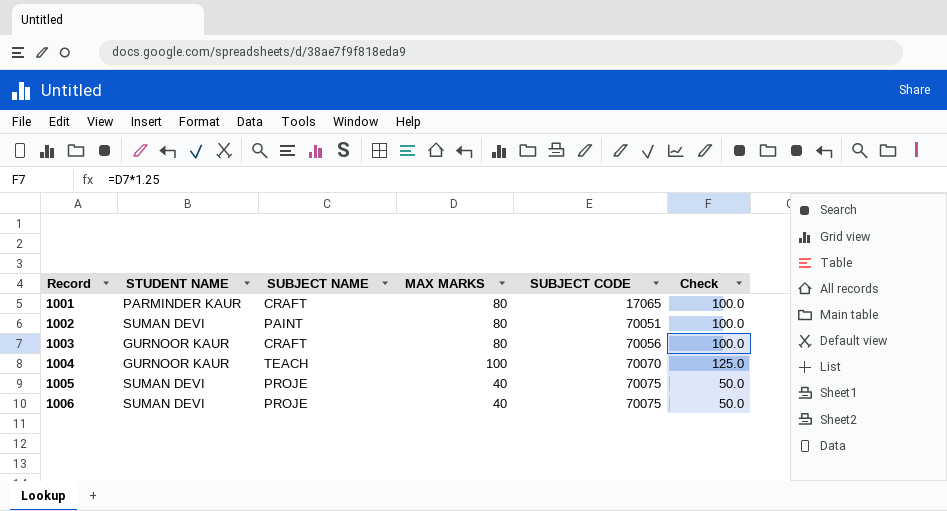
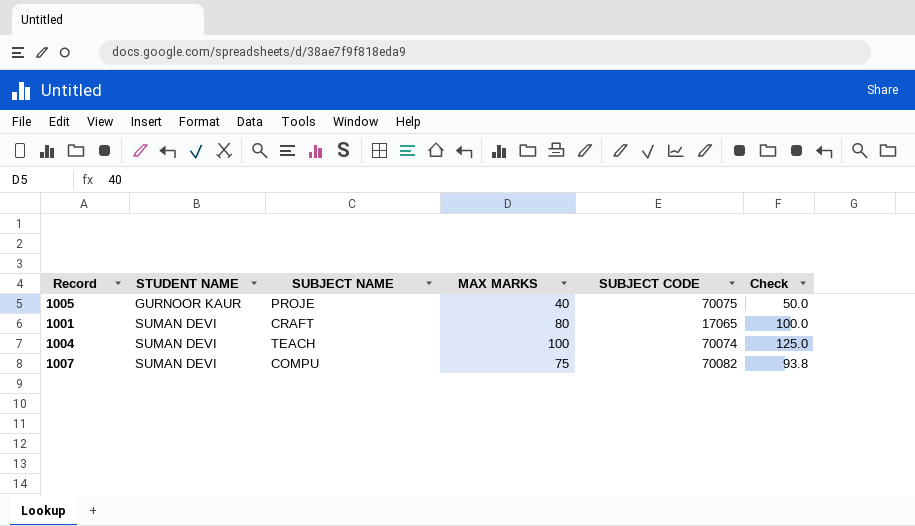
row order: Record ascending -> STUDENT NAME ascending
row 1002: SUMAN DEVI | PAINT | 80 | 70051 | 100.0 -> none
row 1003: GURNOOR KAUR | CRAFT | 80 | 70056 | 100.0 -> none
row 1006: SUMAN DEVI | PROJE | 40 | 70075 | 50.0 -> none
1005 | STUDENT NAME: SUMAN DEVI -> GURNOOR KAUR
1001 | STUDENT NAME: PARMINDER KAUR -> SUMAN DEVI
1004 | STUDENT NAME: GURNOOR KAUR -> SUMAN DEVI
1004 | SUBJECT CODE: 70070 -> 70074
row 1007: none -> SUMAN DEVI | COMPU | 75 | 70082 | 93.8

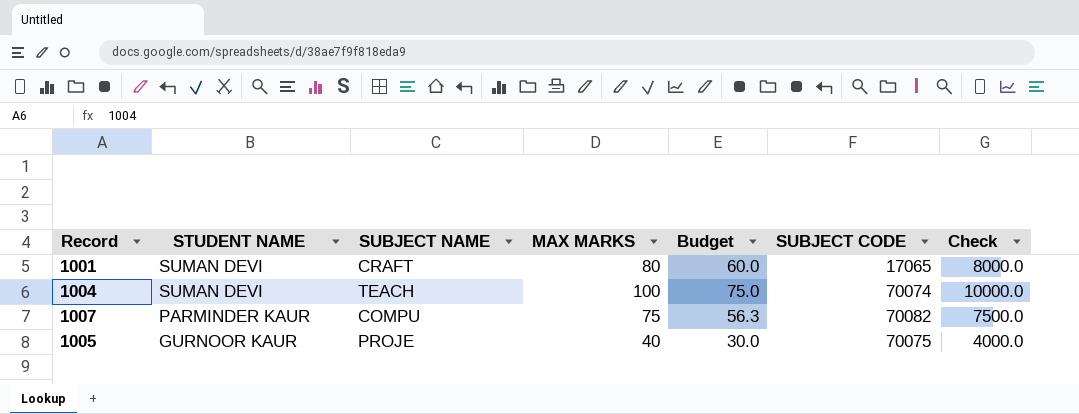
row order: STUDENT NAME ascending -> STUDENT NAME descending
column Budget | formula: none -> [MAX MARKS] * 0.75
column Check | formula: [MAX MARKS] * 1.25 -> [MAX MARKS] * 100
1007 | STUDENT NAME: SUMAN DEVI -> PARMINDER KAUR

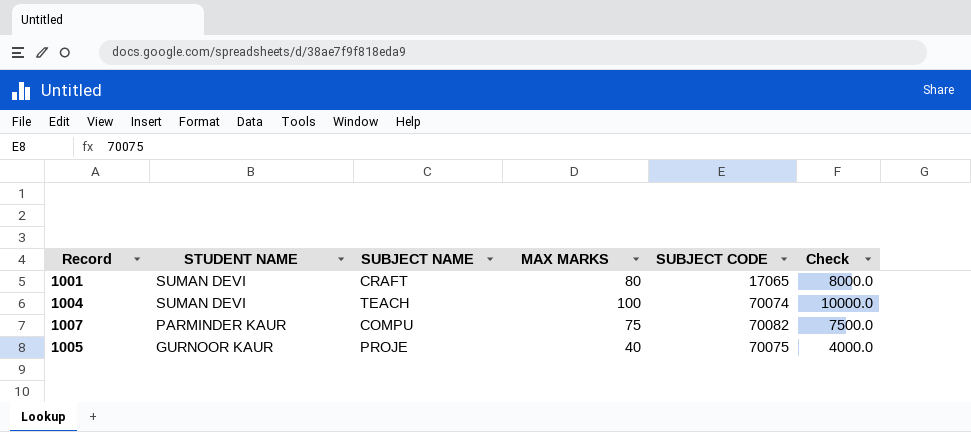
column Budget | formula: [MAX MARKS] * 0.75 -> none

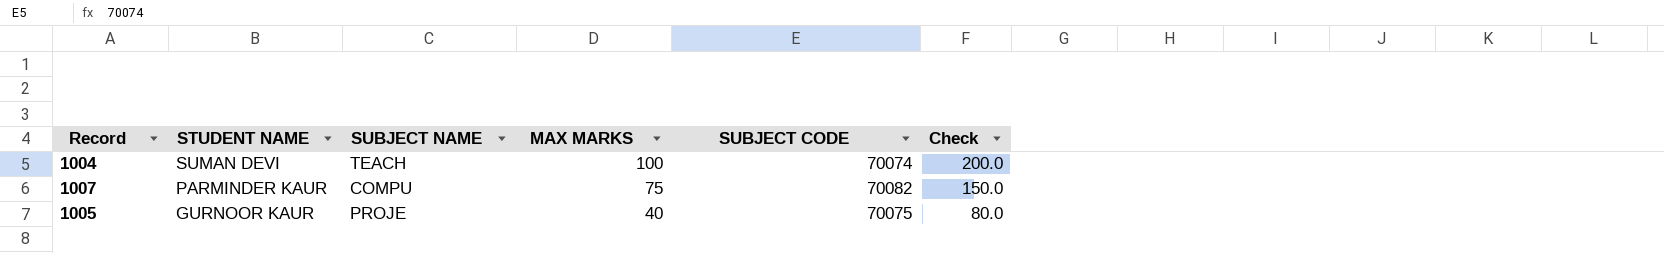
column Check | formula: [MAX MARKS] * 100 -> [MAX MARKS] * 2
row 1001: SUMAN DEVI | CRAFT | 80 | 17065 | 8000.0 -> none

